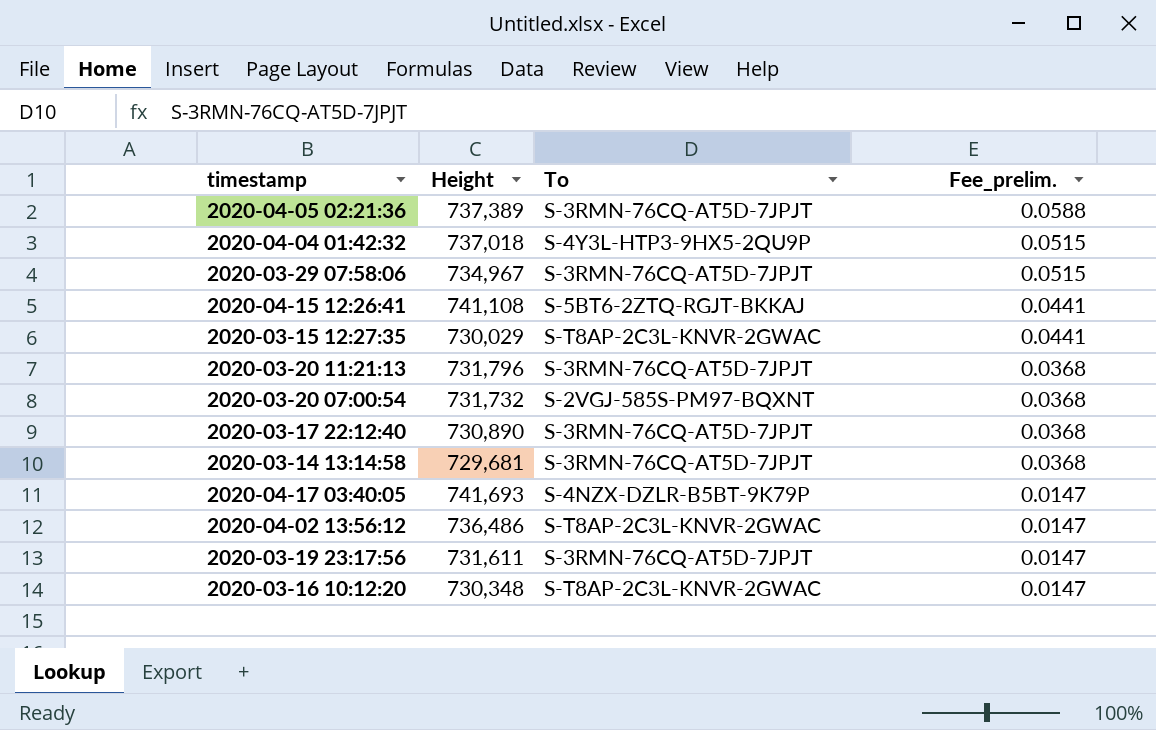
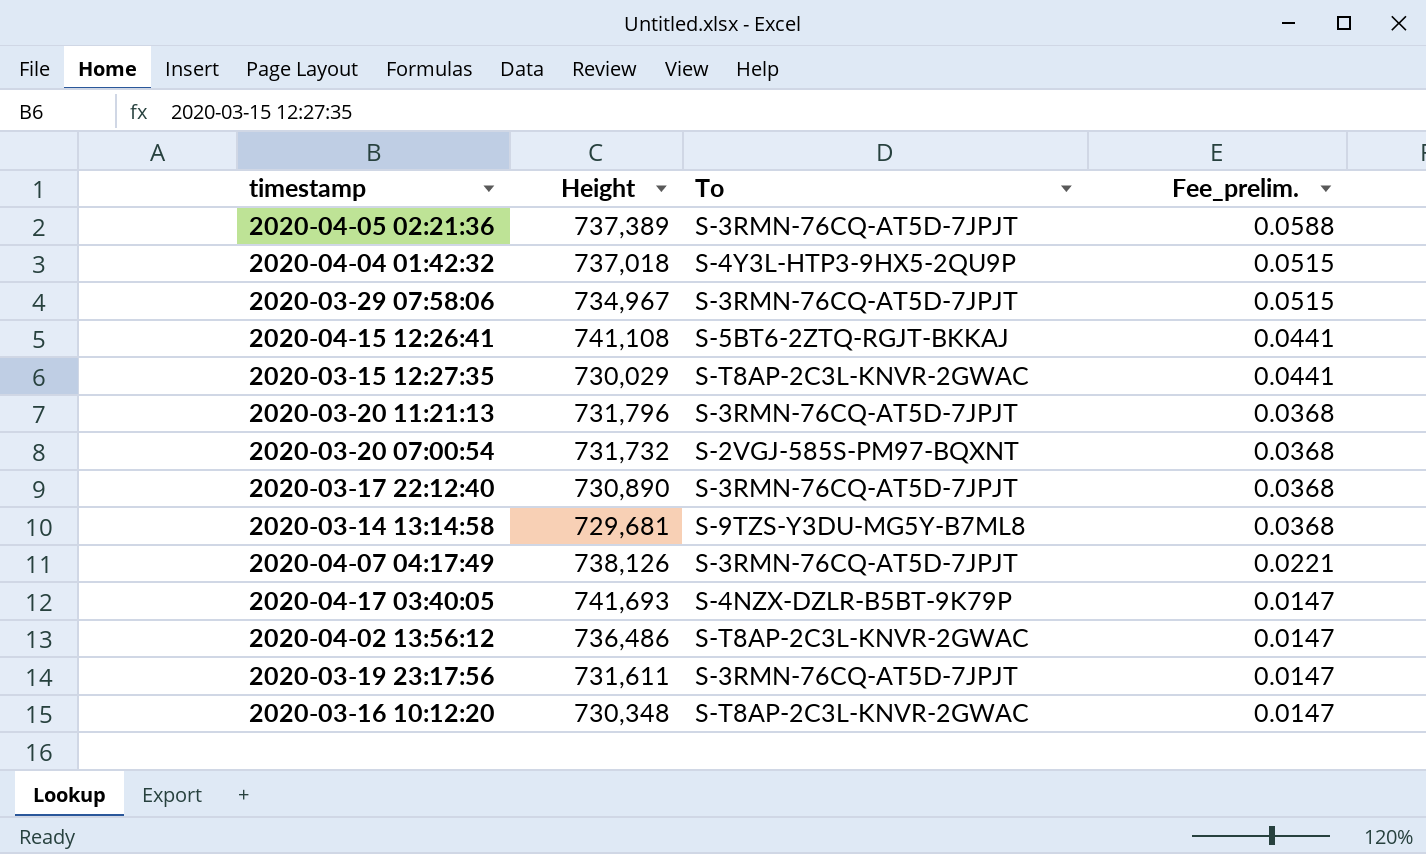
2020-03-14 13:14:58 | To: S-3RMN-76CQ-AT5D-7JPJT -> S-9TZS-Y3DU-MG5Y-B7ML8
row 2020-04-07 04:17:49: none -> 738,126 | S-3RMN-76CQ-AT5D-7JPJT | 0.0221

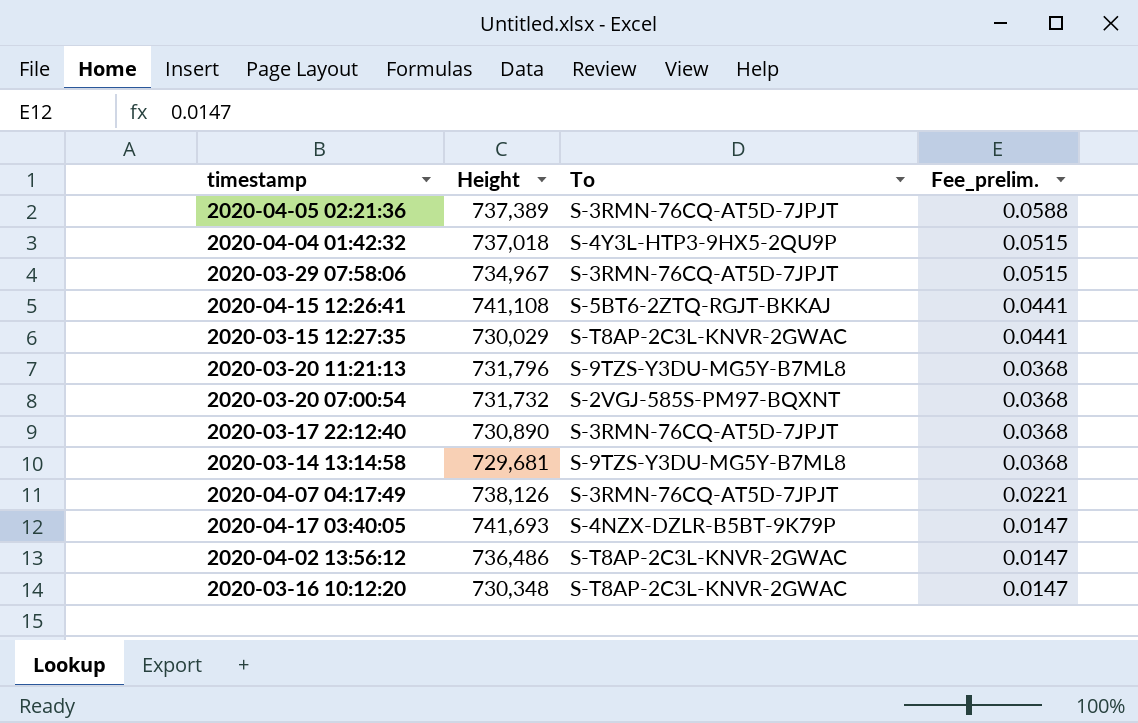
row 2020-03-19 23:17:56: 731,611 | S-3RMN-76CQ-AT5D-7JPJT | 0.0147 -> none
2020-03-20 11:21:13 | To: S-3RMN-76CQ-AT5D-7JPJT -> S-9TZS-Y3DU-MG5Y-B7ML8

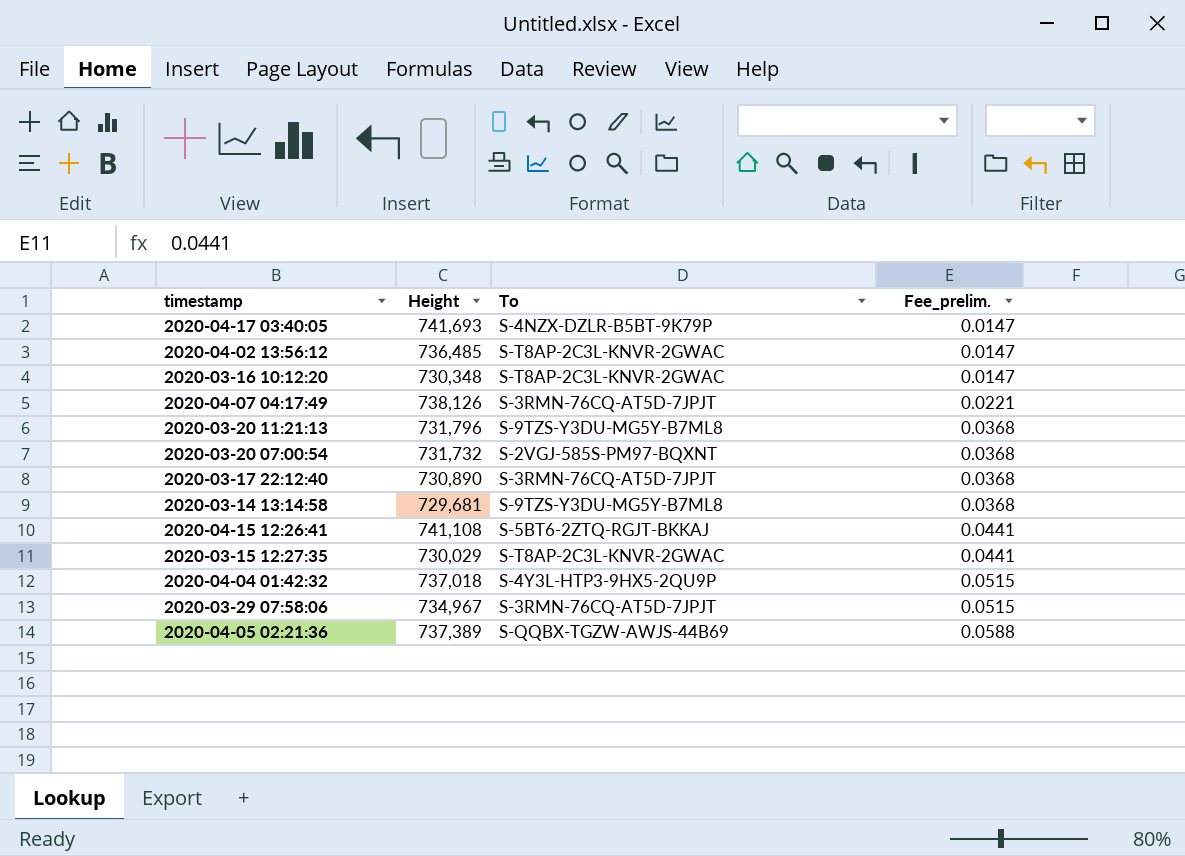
row order: Fee_prelim. descending -> Fee_prelim. ascending
2020-04-02 13:56:12 | Height: 736,486 -> 736,485
2020-04-05 02:21:36 | To: S-3RMN-76CQ-AT5D-7JPJT -> S-QQBX-TGZW-AWJS-44B69

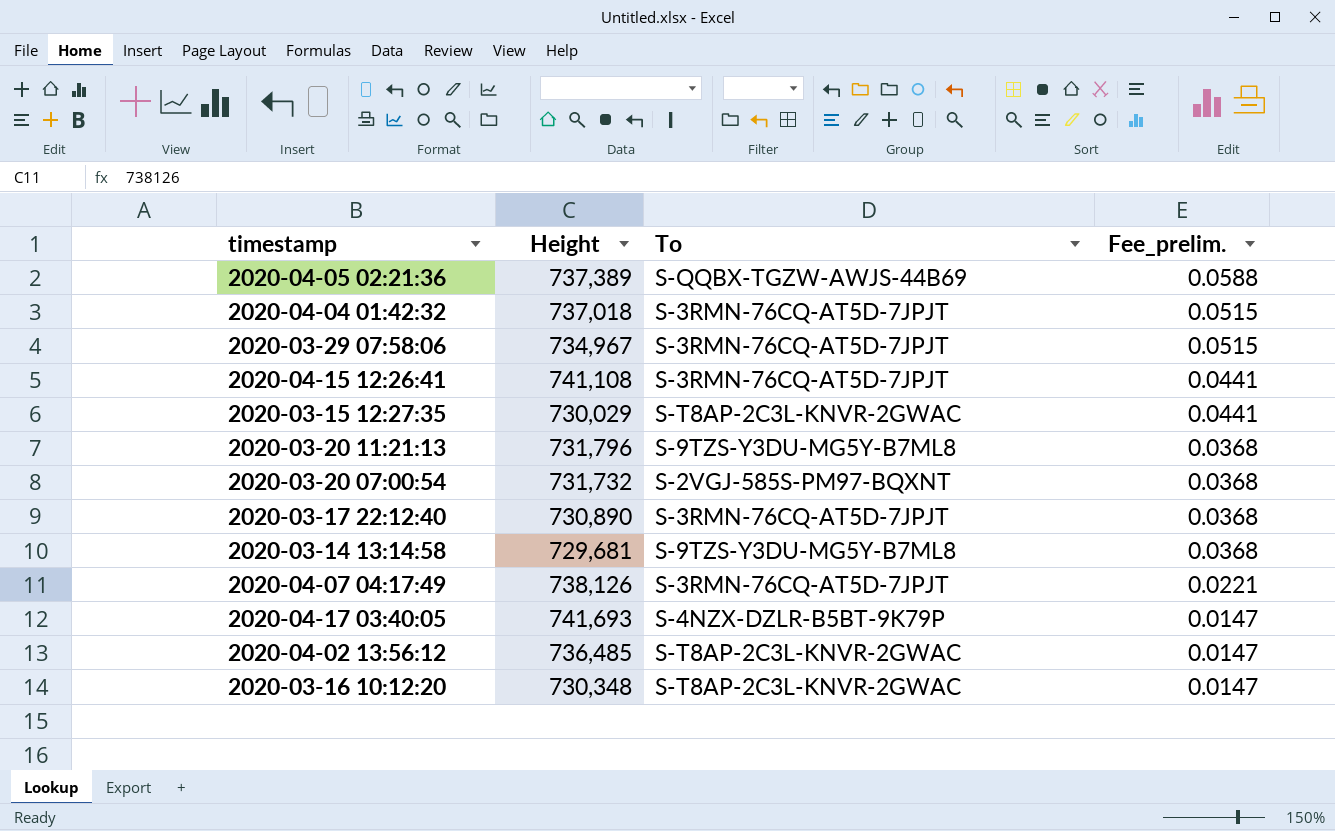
row order: Fee_prelim. ascending -> Fee_prelim. descending
2020-04-04 01:42:32 | To: S-4Y3L-HTP3-9HX5-2QU9P -> S-3RMN-76CQ-AT5D-7JPJT
2020-04-15 12:26:41 | To: S-5BT6-2ZTQ-RGJT-BKKAJ -> S-3RMN-76CQ-AT5D-7JPJT

